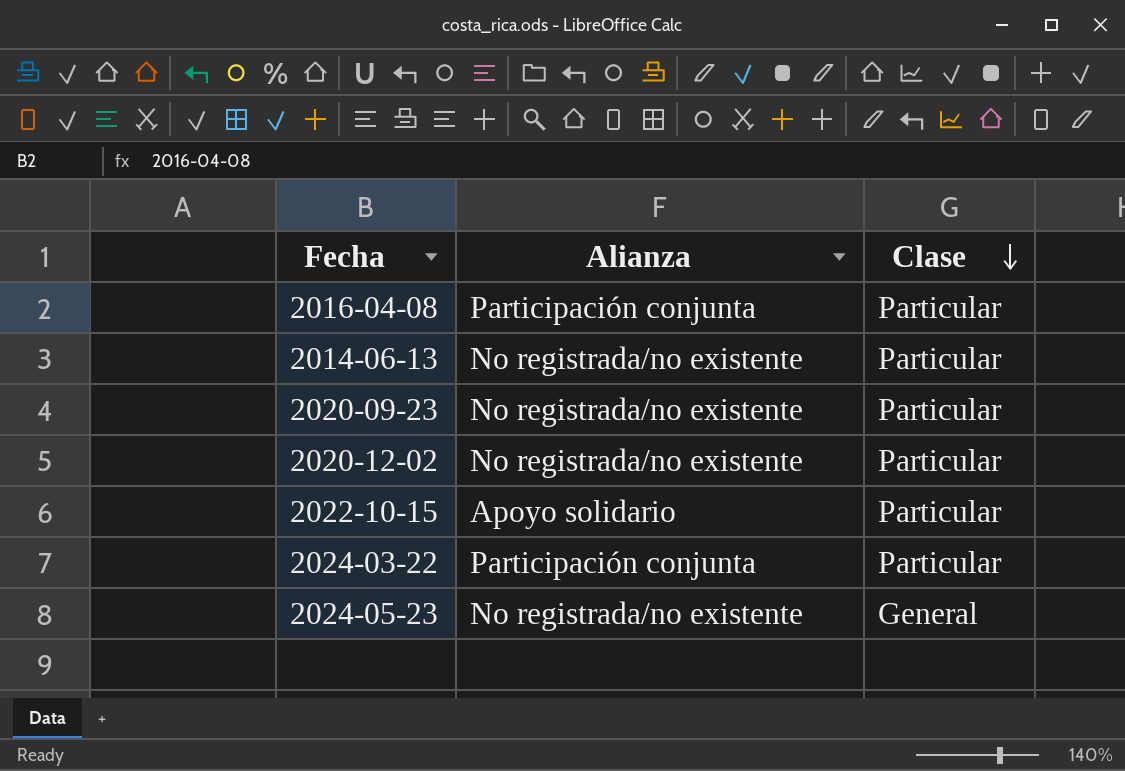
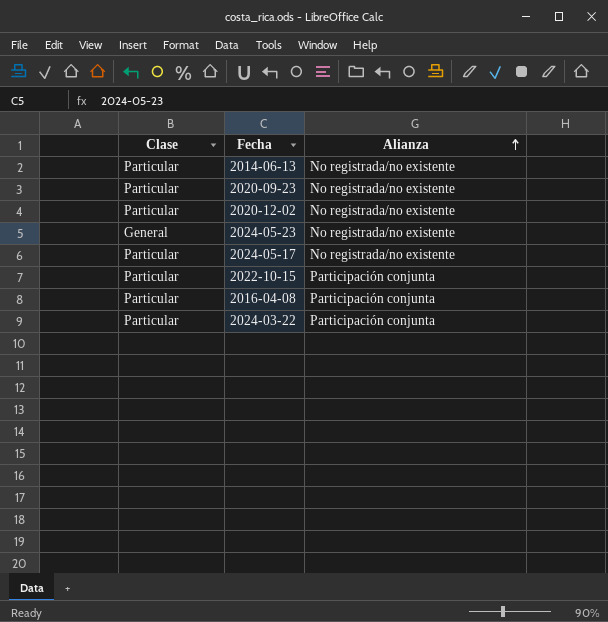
row order: Clase descending -> Alianza ascending
column Clase | position: 3 -> 1
row 2024-05-17: none -> Particular | No registrada/no existente
2022-10-15 | Alianza: Apoyo solidario -> Participación conjunta

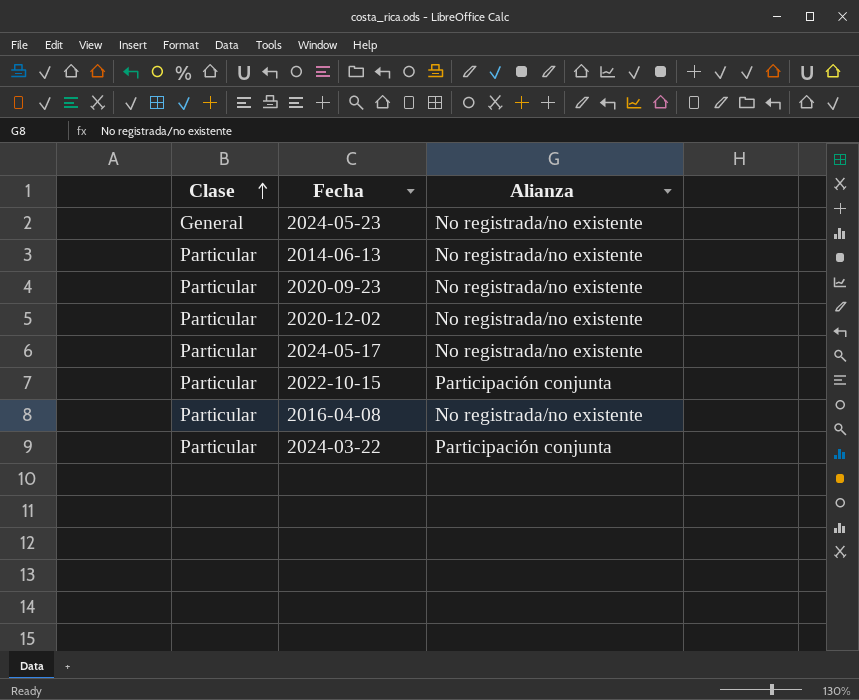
row order: Alianza ascending -> Clase ascending
2016-04-08 | Alianza: Participación conjunta -> No registrada/no existente

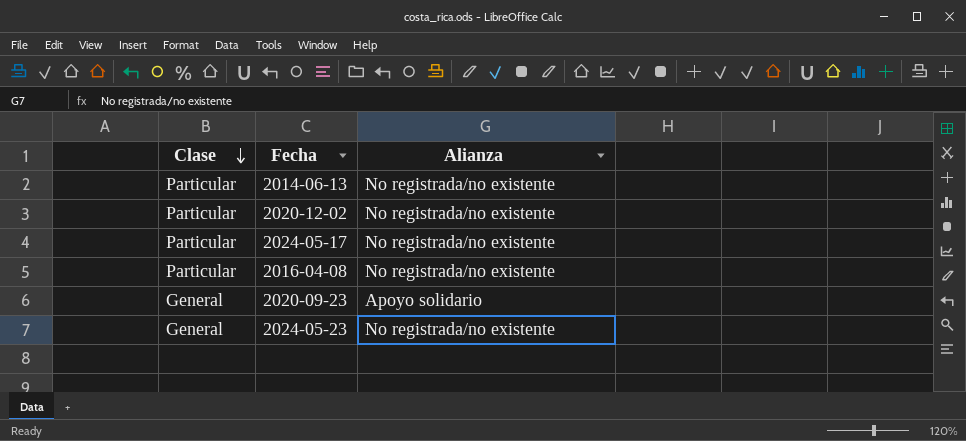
row order: Clase ascending -> Clase descending
row 2022-10-15: Particular | Participación conjunta -> none
row 2024-03-22: Particular | Participación conjunta -> none
2020-09-23 | Clase: Particular -> General
2020-09-23 | Alianza: No registrada/no existente -> Apoyo solidario

